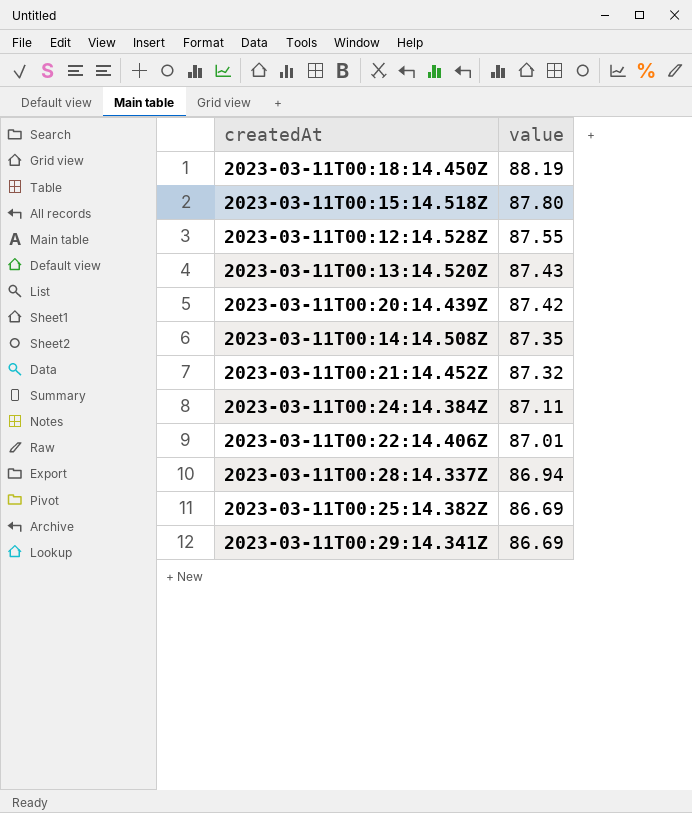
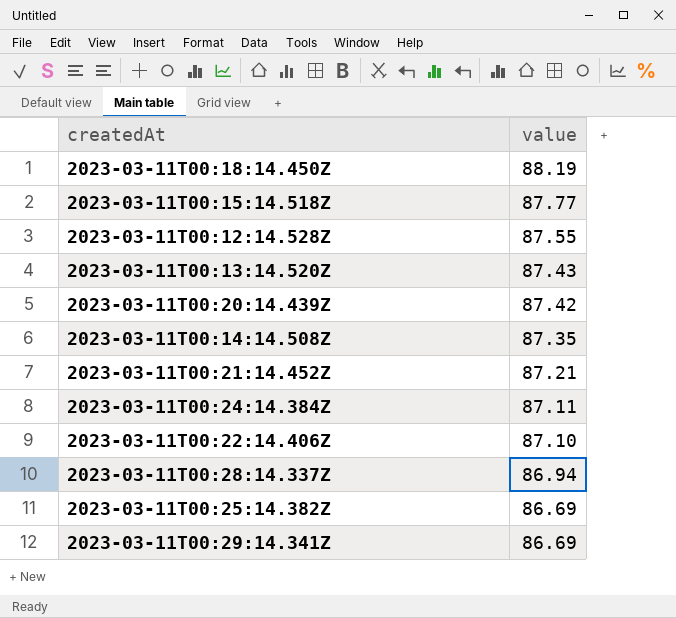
2023-03-11T00:15:14.518Z | value: 87.80 -> 87.77
2023-03-11T00:21:14.452Z | value: 87.32 -> 87.21
2023-03-11T00:22:14.406Z | value: 87.01 -> 87.10

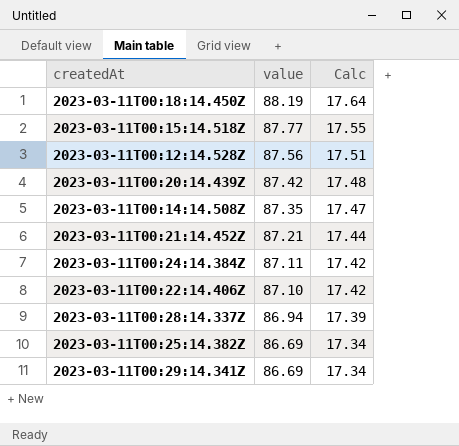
column Calc | formula: none -> [value] * 0.2
row 2023-03-11T00:13:14.520Z: 87.43 -> none
2023-03-11T00:12:14.528Z | value: 87.55 -> 87.56

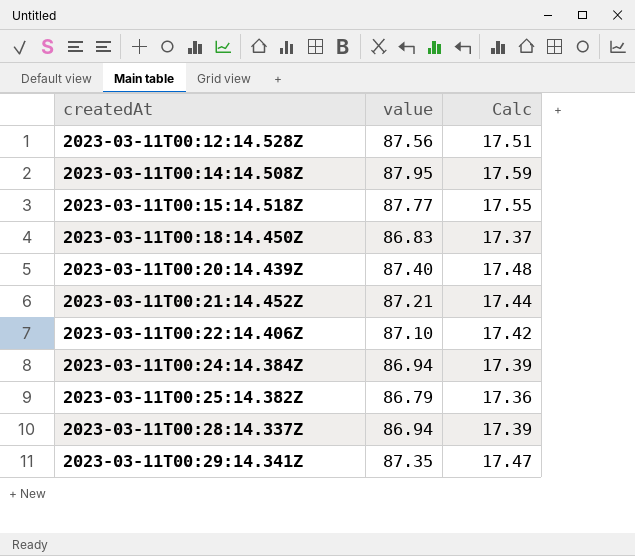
row order: value descending -> createdAt ascending
2023-03-11T00:14:14.508Z | value: 87.35 -> 87.95
2023-03-11T00:14:14.508Z | Calc: 17.47 -> 17.59
2023-03-11T00:18:14.450Z | value: 88.19 -> 86.83
2023-03-11T00:18:14.450Z | Calc: 17.64 -> 17.37
2023-03-11T00:20:14.439Z | value: 87.42 -> 87.40
2023-03-11T00:24:14.384Z | value: 87.11 -> 86.94
2023-03-11T00:24:14.384Z | Calc: 17.42 -> 17.39
2023-03-11T00:25:14.382Z | value: 86.69 -> 86.79
2023-03-11T00:25:14.382Z | Calc: 17.34 -> 17.36
2023-03-11T00:29:14.341Z | value: 86.69 -> 87.35
2023-03-11T00:29:14.341Z | Calc: 17.34 -> 17.47

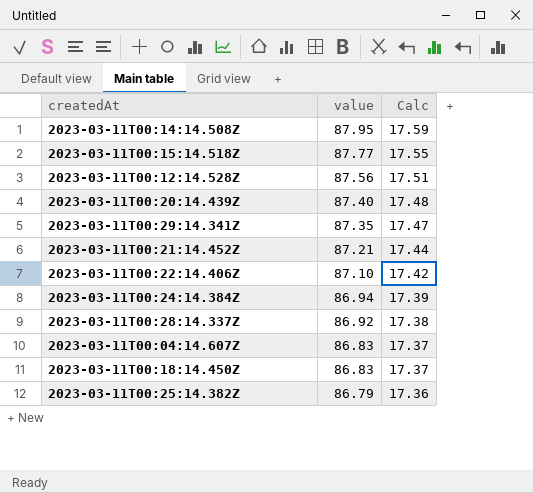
row order: createdAt ascending -> value descending
2023-03-11T00:28:14.337Z | value: 86.94 -> 86.92
2023-03-11T00:28:14.337Z | Calc: 17.39 -> 17.38
row 2023-03-11T00:04:14.607Z: none -> 86.83 | 17.37

